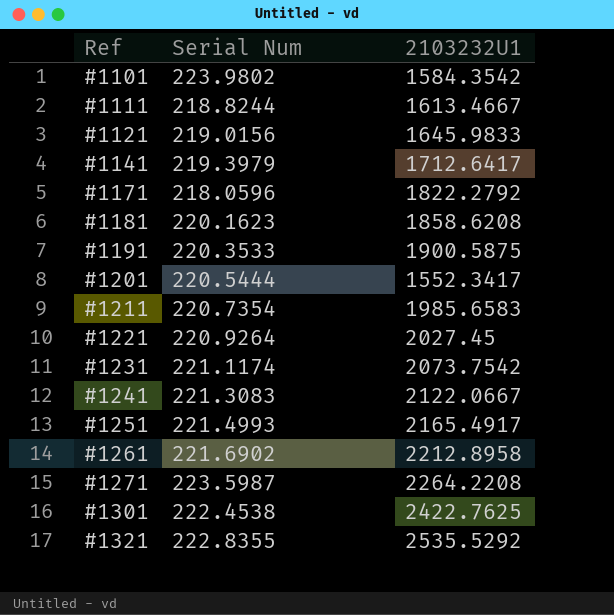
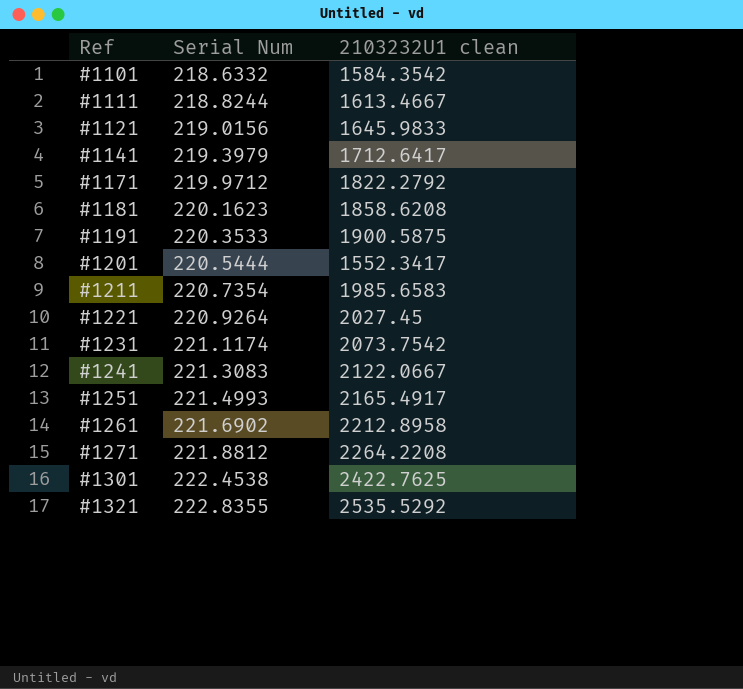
column name: 2103232U1 -> 2103232U1 clean
#1101 | Serial Num: 223.9802 -> 218.6332
#1171 | Serial Num: 218.0596 -> 219.9712
#1271 | Serial Num: 223.5987 -> 221.8812

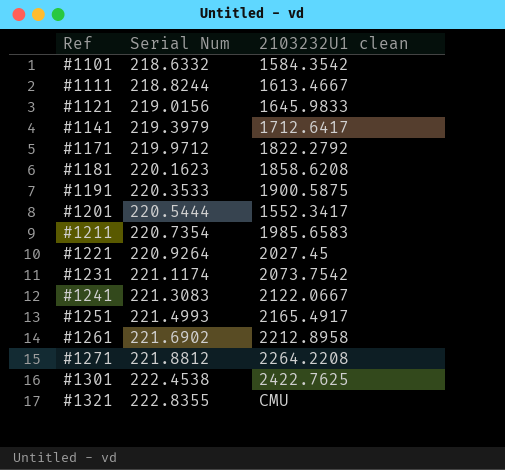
#1321 | 2103232U1 clean: 2535.5292 -> CMU

